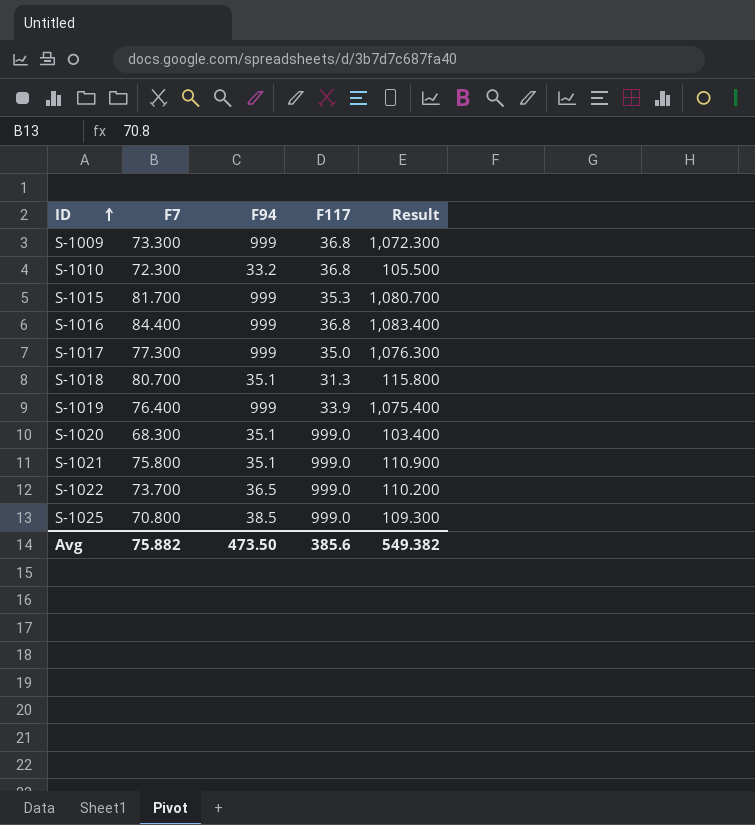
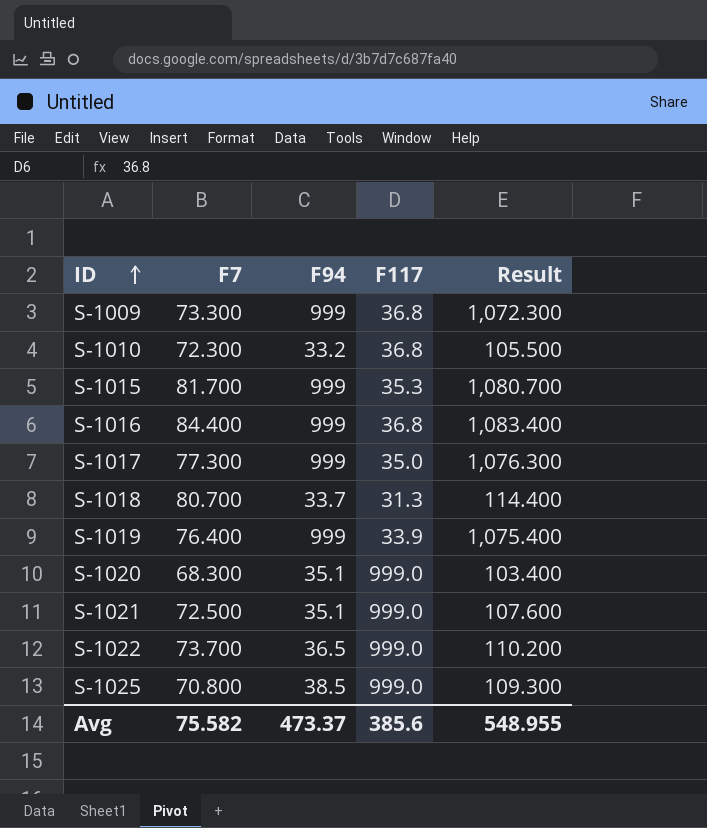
S-1018 | F94: 35.1 -> 33.7
S-1018 | Result: 115.800 -> 114.400
S-1021 | F7: 75.800 -> 72.500
S-1021 | Result: 110.900 -> 107.600
Avg | F7: 75.882 -> 75.582
Avg | F94: 473.50 -> 473.37
Avg | Result: 549.382 -> 548.955

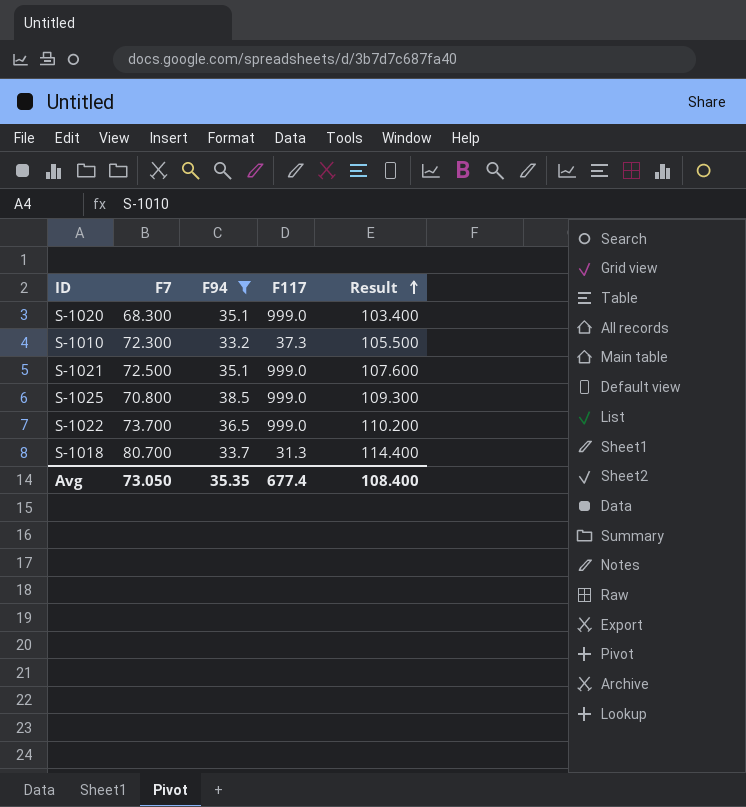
filter: none -> F94 != 999
row order: ID ascending -> Result ascending
S-1010 | F117: 36.8 -> 37.3
Avg | F7: 75.582 -> 73.050
Avg | F94: 473.37 -> 35.35
Avg | F117: 385.6 -> 677.4
Avg | Result: 548.955 -> 108.400

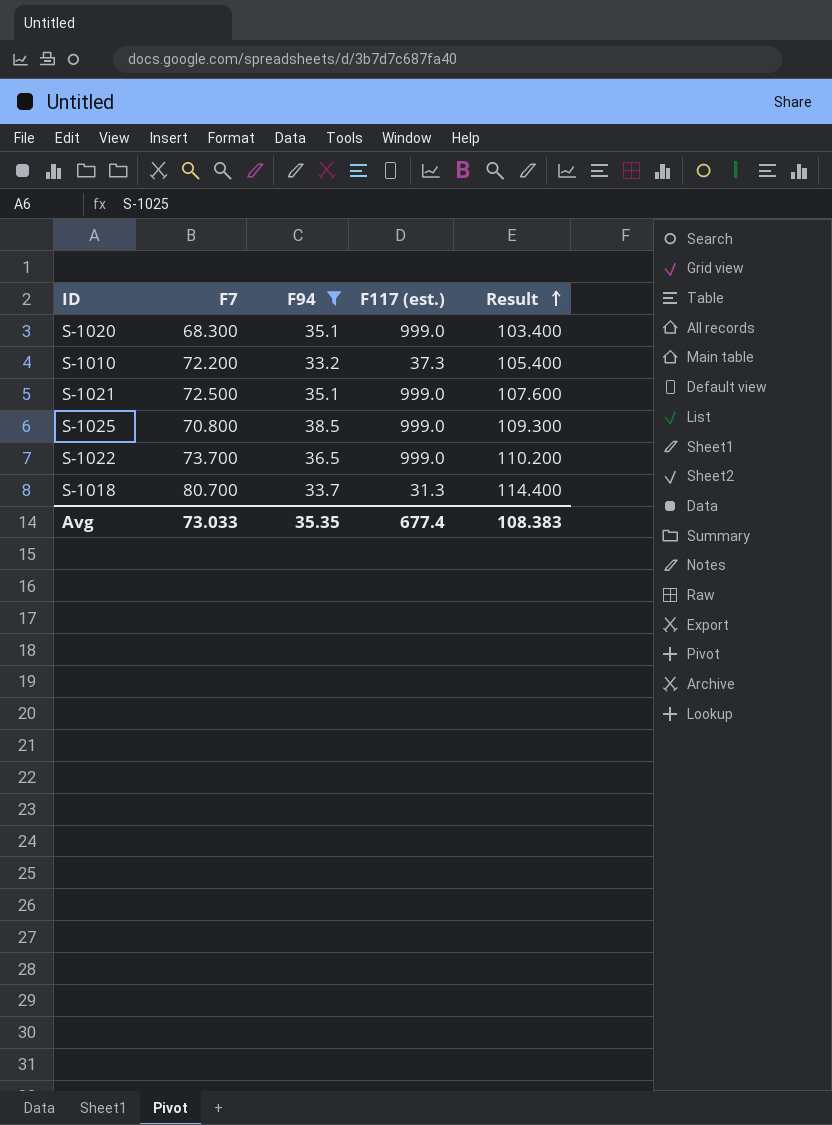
column name: F117 -> F117 (est.)
S-1010 | F7: 72.300 -> 72.200
S-1010 | Result: 105.500 -> 105.400
Avg | F7: 73.050 -> 73.033
Avg | Result: 108.400 -> 108.383

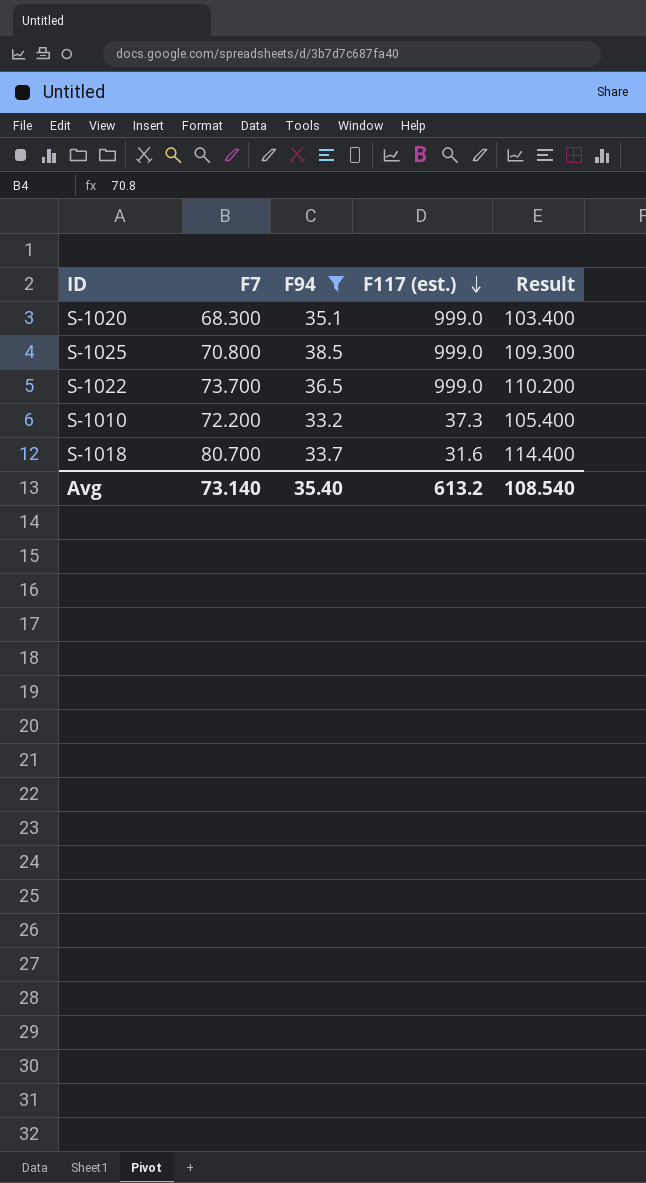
row order: Result ascending -> F117 (est.) descending
row S-1021: 72.500 | 35.1 | 999.0 | 107.600 -> none
S-1018 | F117 (est.): 31.3 -> 31.6
Avg | F7: 73.033 -> 73.140
Avg | F94: 35.35 -> 35.40
Avg | F117 (est.): 677.4 -> 613.2
Avg | Result: 108.383 -> 108.540

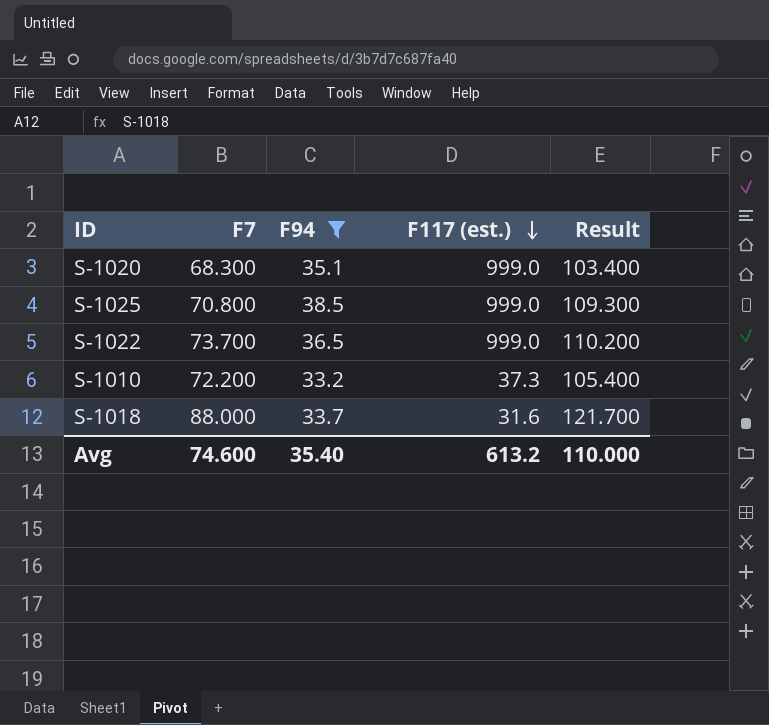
S-1018 | F7: 80.700 -> 88.000
S-1018 | Result: 114.400 -> 121.700
Avg | F7: 73.140 -> 74.600
Avg | Result: 108.540 -> 110.000

